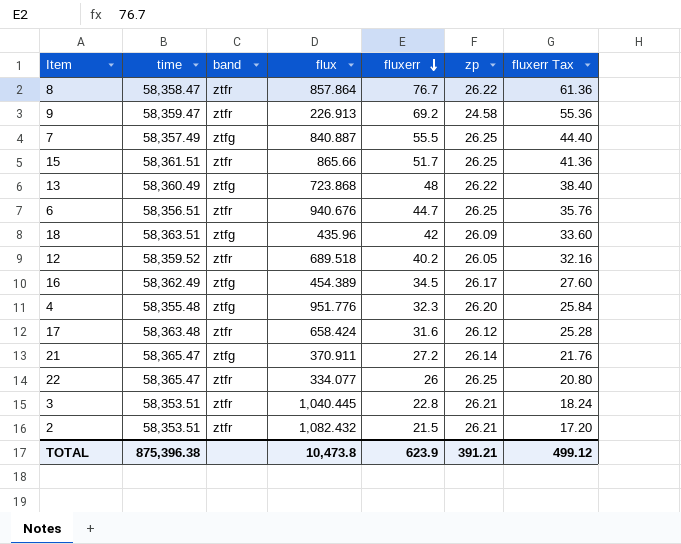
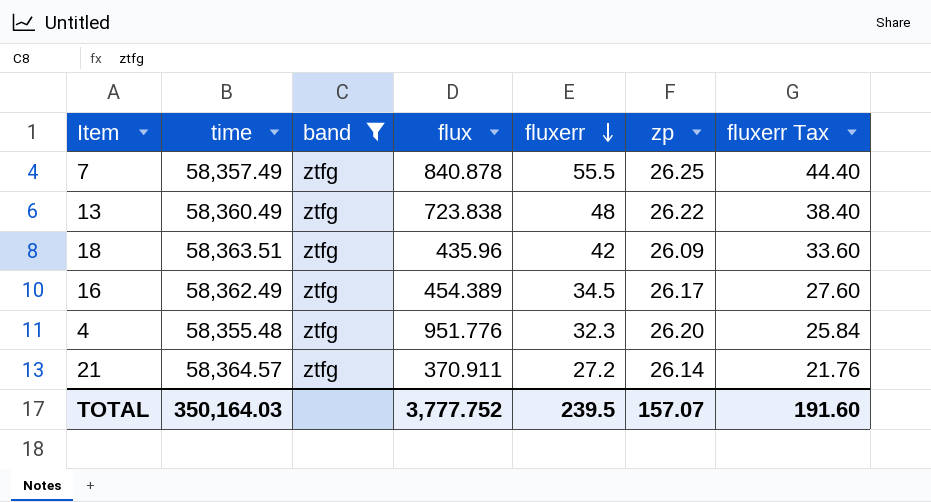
filter: none -> band = ztfg
7 | flux: 840.887 -> 840.878
13 | flux: 723.868 -> 723.838
21 | time: 58,365.47 -> 58,364.57
TOTAL | time: 875,396.38 -> 350,164.03
TOTAL | flux: 10,473.8 -> 3,777.752
TOTAL | fluxerr: 623.9 -> 239.5
TOTAL | zp: 391.21 -> 157.07
TOTAL | fluxerr Tax: 499.12 -> 191.60

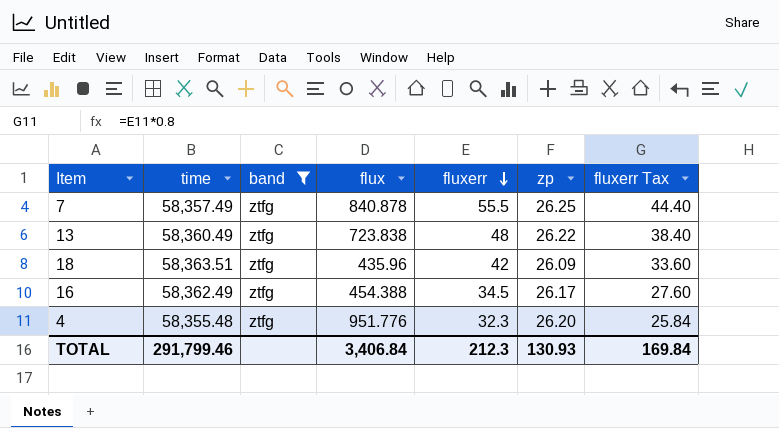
row 21: 58,364.57 | ztfg | 370.911 | 27.2 | 26.14 | 21.76 -> none
16 | flux: 454.389 -> 454.388
TOTAL | time: 350,164.03 -> 291,799.46
TOTAL | flux: 3,777.752 -> 3,406.84
TOTAL | fluxerr: 239.5 -> 212.3
TOTAL | zp: 157.07 -> 130.93
TOTAL | fluxerr Tax: 191.60 -> 169.84

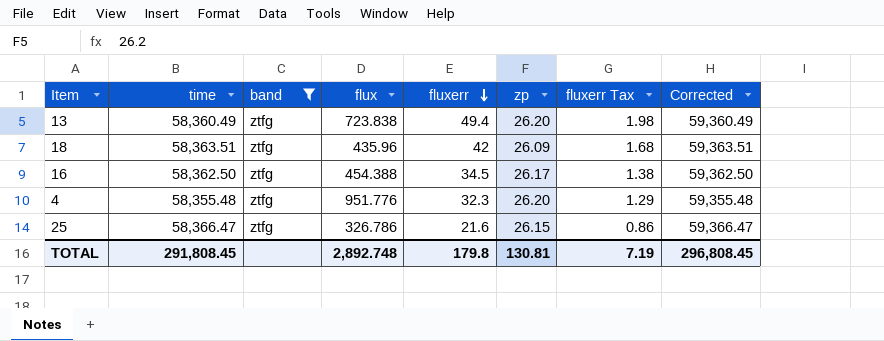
column fluxerr Tax | formula: [fluxerr] * 0.8 -> [fluxerr] * 0.04
column Corrected | formula: none -> [time] + 1000
row 7: 58,357.49 | ztfg | 840.878 | 55.5 | 26.25 | 44.40 -> none
13 | fluxerr: 48 -> 49.4
13 | zp: 26.22 -> 26.20
16 | time: 58,362.49 -> 58,362.50
row 25: none -> 58,366.47 | ztfg | 326.786 | 21.6 | 26.15 | 0.86 | 59,366.47
TOTAL | time: 291,799.46 -> 291,808.45
TOTAL | flux: 3,406.84 -> 2,892.748
TOTAL | fluxerr: 212.3 -> 179.8
TOTAL | zp: 130.93 -> 130.81
TOTAL | fluxerr Tax: 169.84 -> 7.19

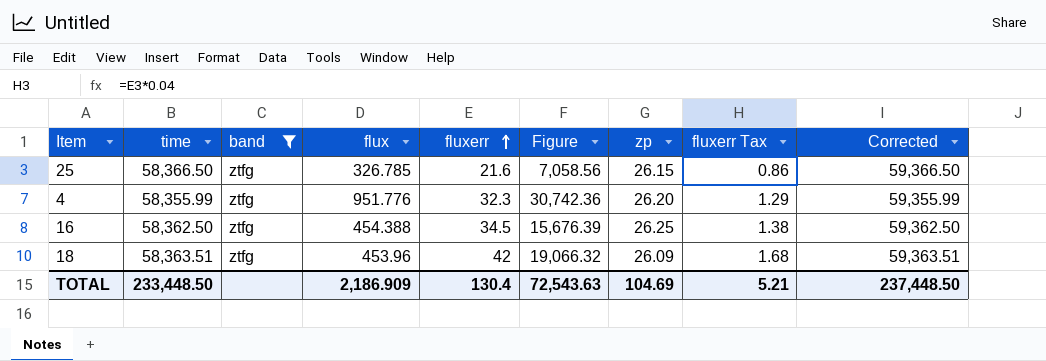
row order: fluxerr descending -> fluxerr ascending
column Figure | formula: none -> [flux] * [fluxerr]
row 13: 58,360.49 | ztfg | 723.838 | 49.4 | 26.20 | 1.98 | 59,360.49 -> none
25 | time: 58,366.47 -> 58,366.50
25 | flux: 326.786 -> 326.785
25 | Corrected: 59,366.47 -> 59,366.50
4 | time: 58,355.48 -> 58,355.99
4 | Corrected: 59,355.48 -> 59,355.99
16 | zp: 26.17 -> 26.25
18 | flux: 435.96 -> 453.96
TOTAL | time: 291,808.45 -> 233,448.50
TOTAL | flux: 2,892.748 -> 2,186.909
TOTAL | fluxerr: 179.8 -> 130.4
TOTAL | zp: 130.81 -> 104.69
TOTAL | fluxerr Tax: 7.19 -> 5.21
TOTAL | Corrected: 296,808.45 -> 237,448.50

